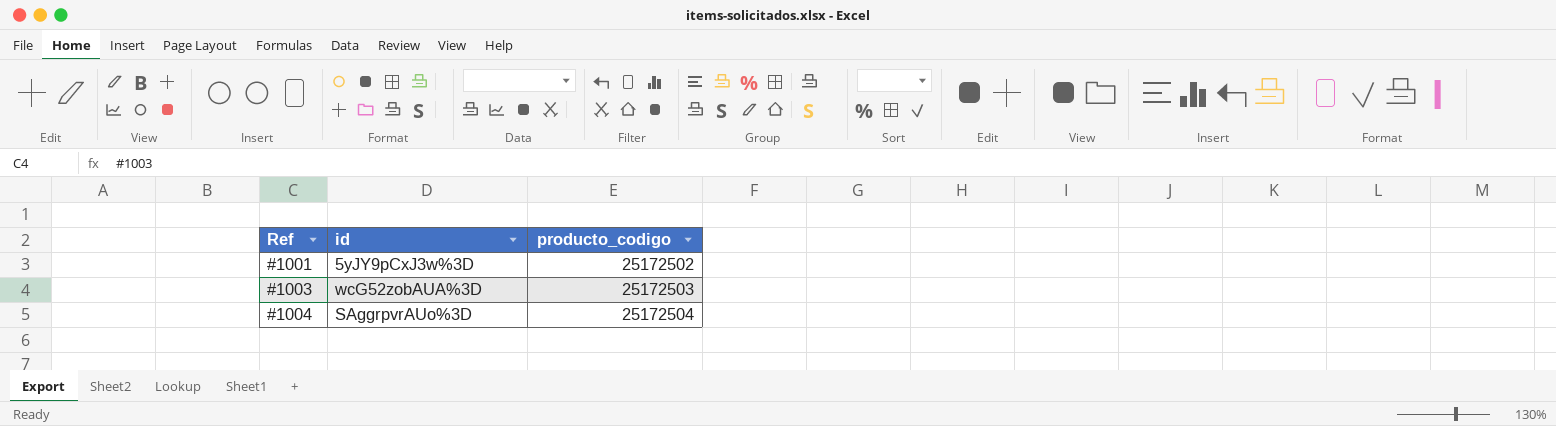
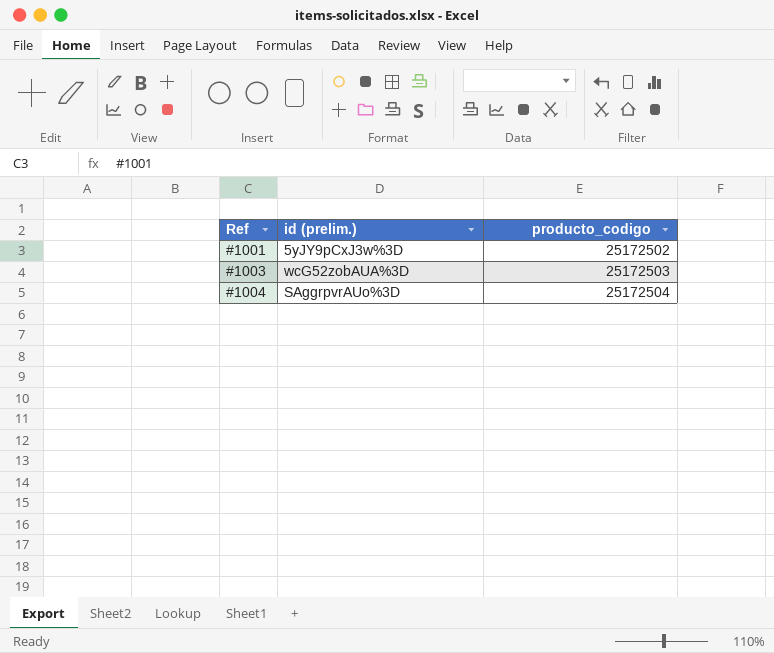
column name: id -> id (prelim.)

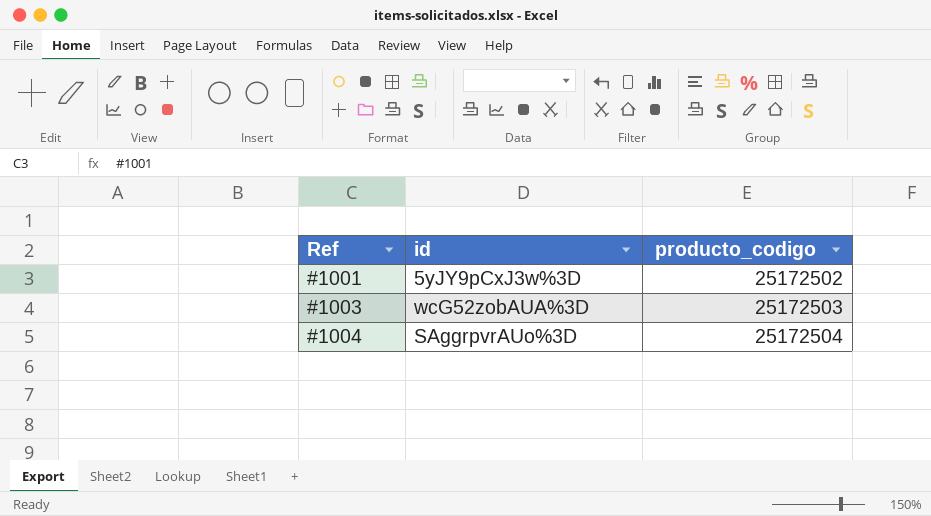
column name: id (prelim.) -> id

